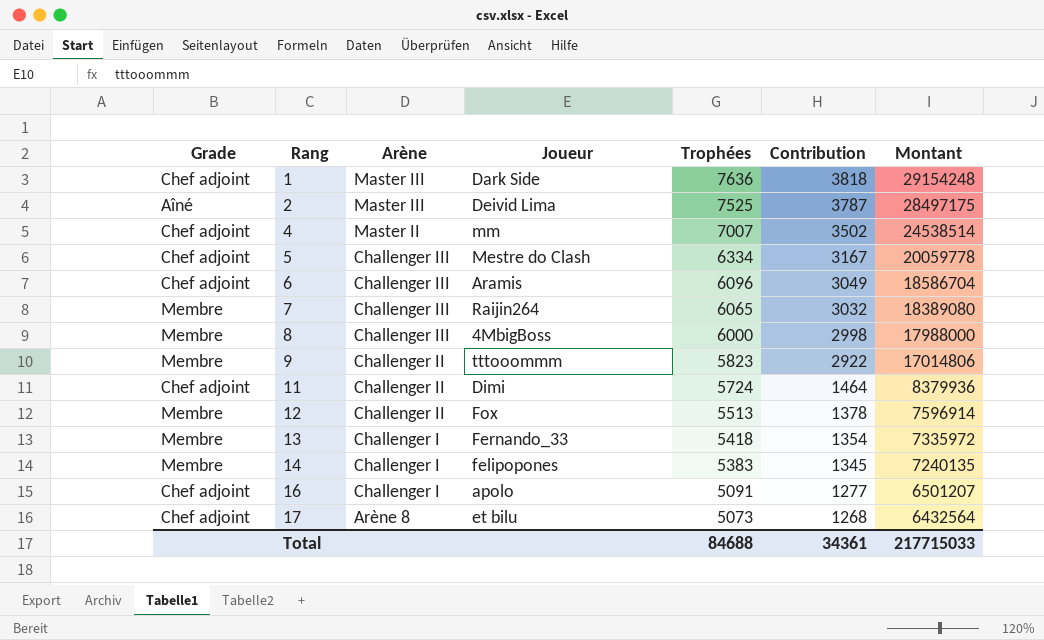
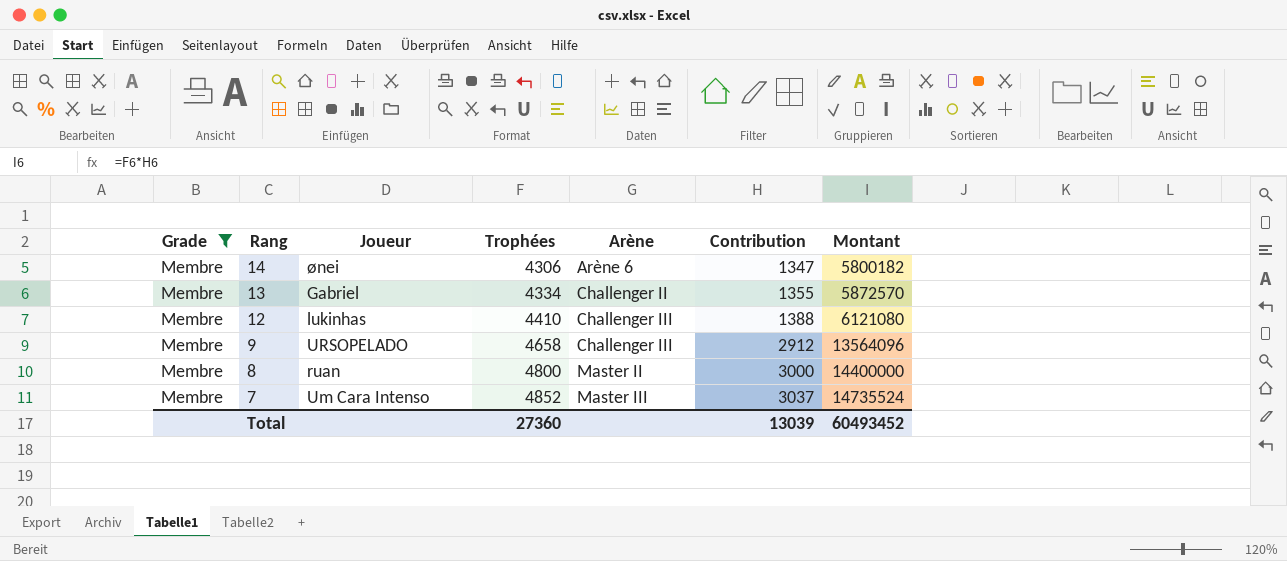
filter: none -> Grade = Membre
row order: Rang ascending -> Rang descending
column Arène | position: 3 -> 5
14 | Joueur: felipopones -> ønei
14 | Trophées: 5383 -> 4306
14 | Arène: Challenger I -> Arène 6
14 | Contribution: 1345 -> 1347
14 | Montant: 7240135 -> 5800182
13 | Joueur: Fernando_33 -> Gabriel
13 | Trophées: 5418 -> 4334
13 | Arène: Challenger I -> Challenger II
13 | Contribution: 1354 -> 1355
13 | Montant: 7335972 -> 5872570
12 | Joueur: Fox -> lukinhas
12 | Trophées: 5513 -> 4410
12 | Arène: Challenger II -> Challenger III
12 | Contribution: 1378 -> 1388
12 | Montant: 7596914 -> 6121080
9 | Joueur: tttooommm -> URSOPELADO
9 | Trophées: 5823 -> 4658
9 | Arène: Challenger II -> Challenger III
9 | Contribution: 2922 -> 2912
9 | Montant: 17014806 -> 13564096
8 | Joueur: 4MbigBoss -> ruan
8 | Trophées: 6000 -> 4800
8 | Arène: Challenger III -> Master II
8 | Contribution: 2998 -> 3000
8 | Montant: 17988000 -> 14400000
7 | Joueur: Raijin264 -> Um Cara Intenso
7 | Trophées: 6065 -> 4852
7 | Arène: Challenger III -> Master III
7 | Contribution: 3032 -> 3037
7 | Montant: 18389080 -> 14735524
Total | Trophées: 84688 -> 27360
Total | Contribution: 34361 -> 13039
Total | Montant: 217715033 -> 60493452

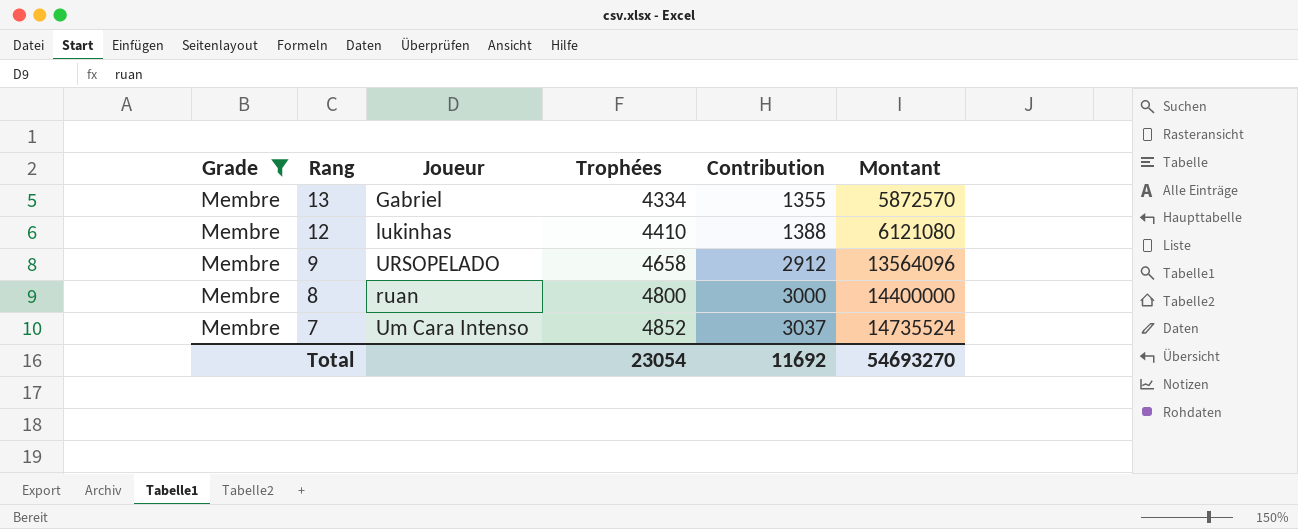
column Arène | position: 5 -> none
row 14: Membre | ønei | 4306 | Arène 6 | 1347 | 5800182 -> none
Total | Trophées: 27360 -> 23054
Total | Contribution: 13039 -> 11692
Total | Montant: 60493452 -> 54693270

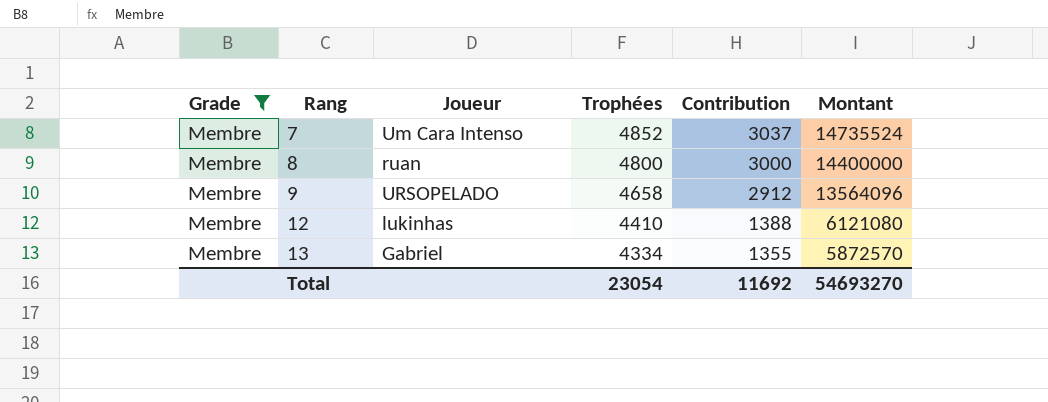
row order: Rang descending -> Rang ascending

